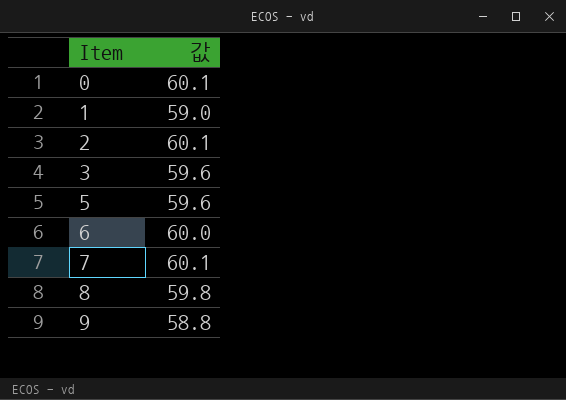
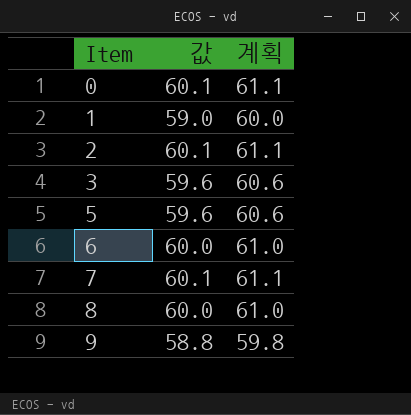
column 계획 | formula: none -> [값] + 1
8 | 값: 59.8 -> 60.0

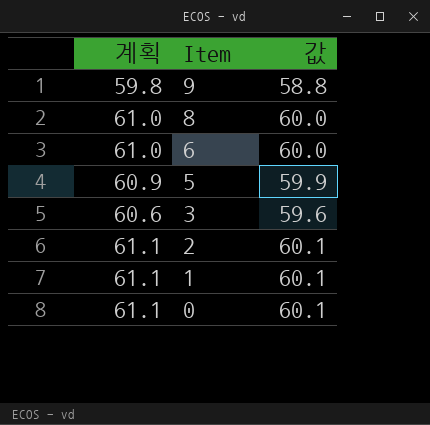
row order: Item ascending -> Item descending
column 계획 | position: 3 -> 1
row 7: 60.1 | 61.1 -> none
5 | 계획: 60.6 -> 60.9
5 | 값: 59.6 -> 59.9
1 | 계획: 60.0 -> 61.1
1 | 값: 59.0 -> 60.1

